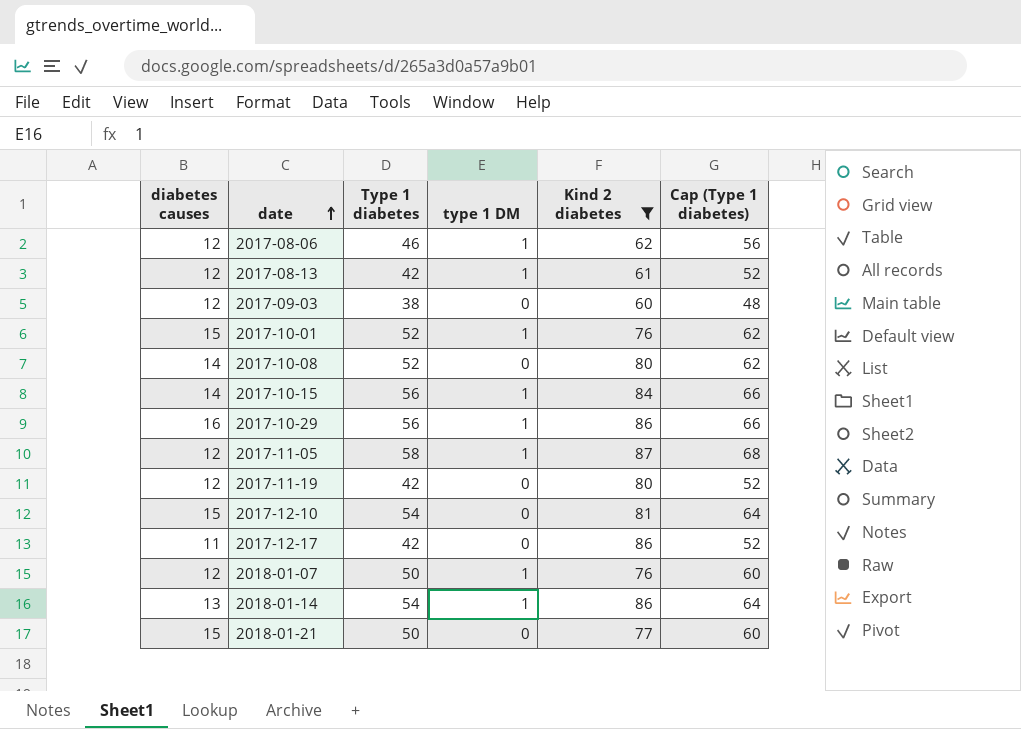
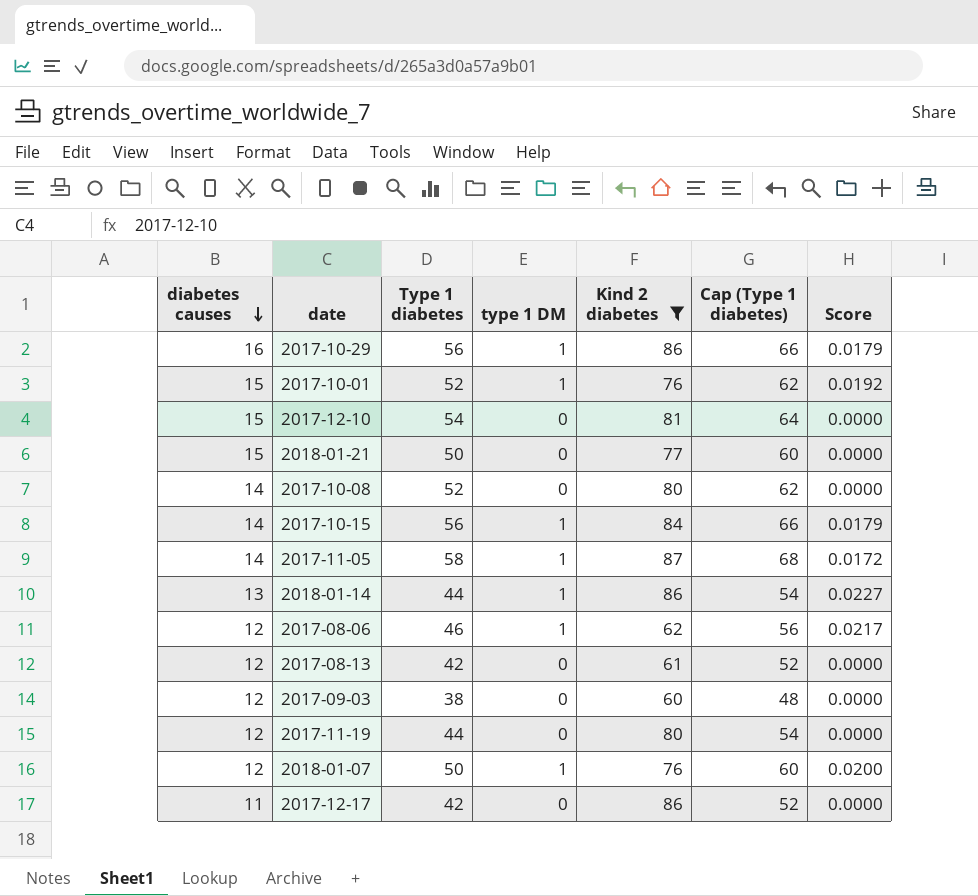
row order: date ascending -> diabetes causes descending
column Score | formula: none -> [type 1 DM] / [Type 1 diabetes]
2017-11-05 | diabetes causes: 12 -> 14
2018-01-14 | Type 1 diabetes: 54 -> 44
2018-01-14 | Cap (Type 1 diabetes): 64 -> 54
2017-08-13 | type 1 DM: 1 -> 0
2017-11-19 | Type 1 diabetes: 42 -> 44
2017-11-19 | Cap (Type 1 diabetes): 52 -> 54

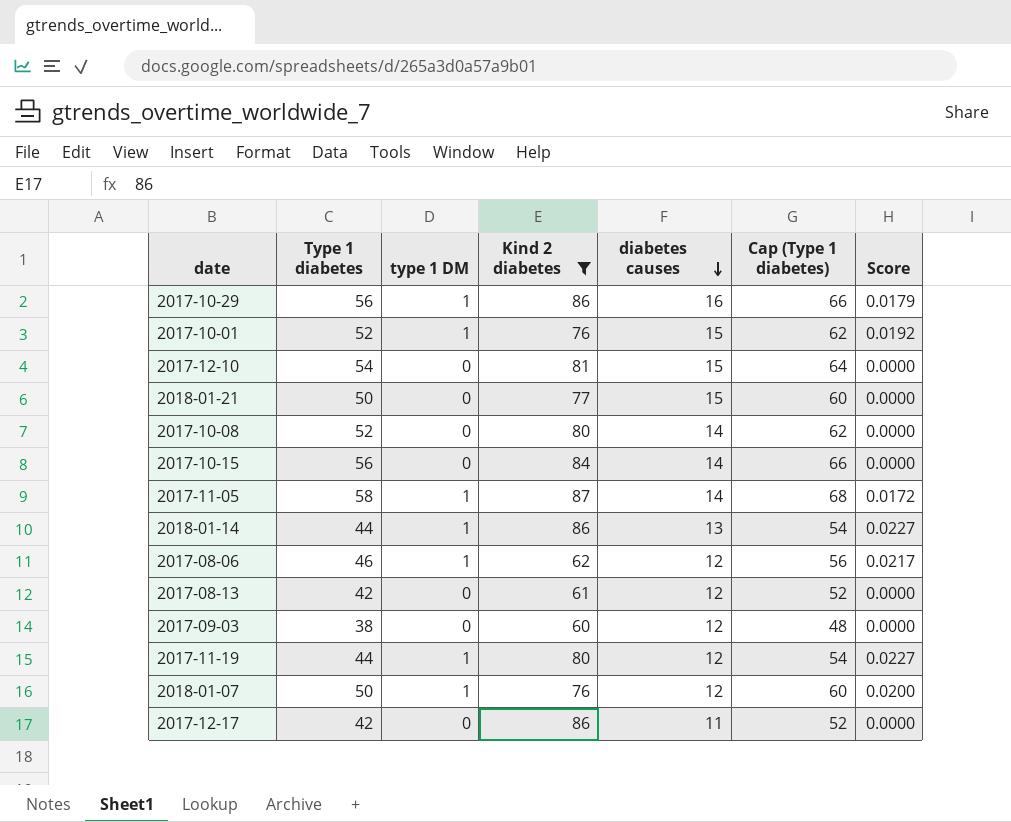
column diabetes causes | position: 1 -> 5
2017-10-15 | type 1 DM: 1 -> 0
2017-10-15 | Score: 0.0179 -> 0.0000
2017-11-19 | type 1 DM: 0 -> 1
2017-11-19 | Score: 0.0000 -> 0.0227

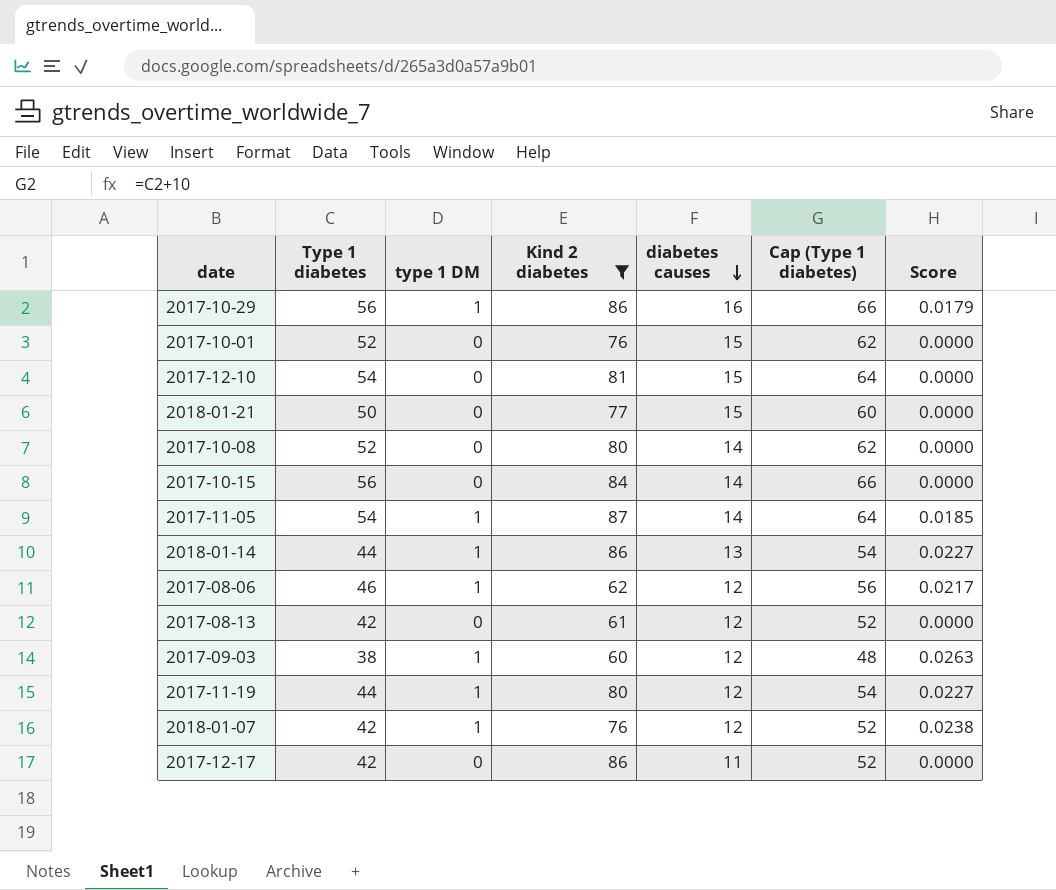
2017-10-01 | type 1 DM: 1 -> 0
2017-10-01 | Score: 0.0192 -> 0.0000
2017-11-05 | Type 1 diabetes: 58 -> 54
2017-11-05 | Cap (Type 1 diabetes): 68 -> 64
2017-11-05 | Score: 0.0172 -> 0.0185
2017-09-03 | type 1 DM: 0 -> 1
2017-09-03 | Score: 0.0000 -> 0.0263
2018-01-07 | Type 1 diabetes: 50 -> 42
2018-01-07 | Cap (Type 1 diabetes): 60 -> 52
2018-01-07 | Score: 0.0200 -> 0.0238

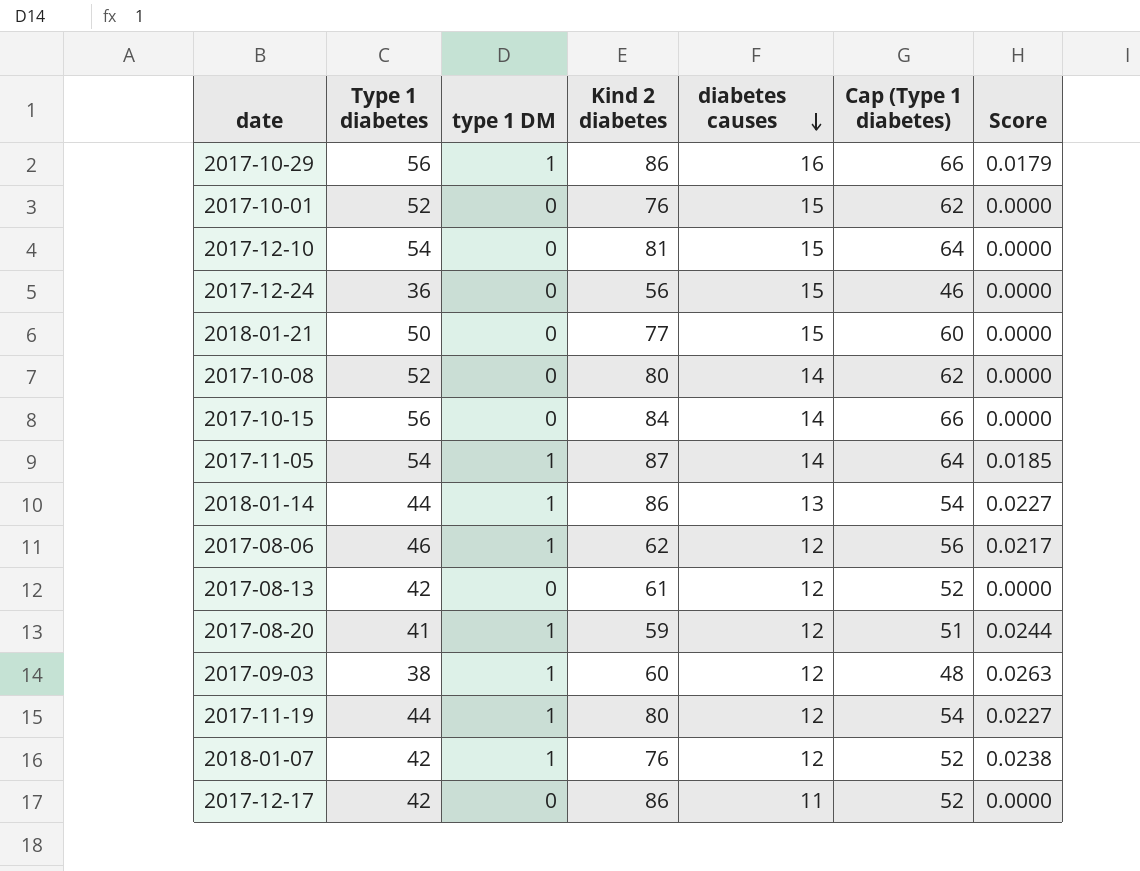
filter: Kind 2 diabetes >= 60 -> none

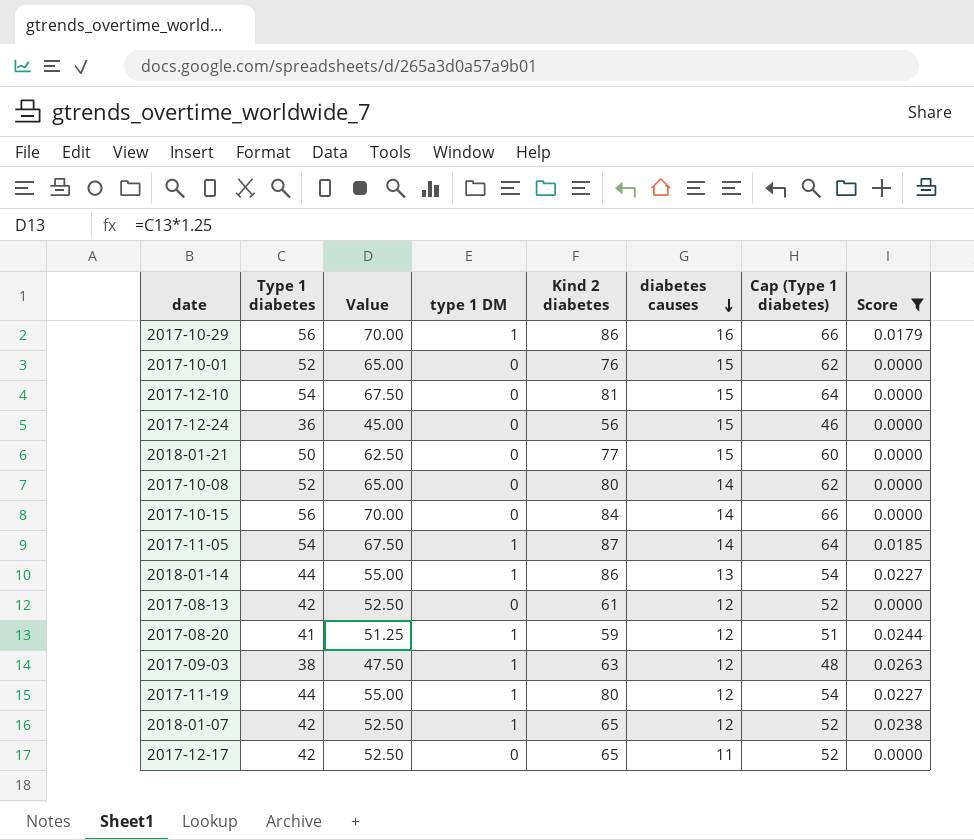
filter: none -> Score != 0.0217
column Value | formula: none -> [Type 1 diabetes] * 1.25
2017-09-03 | Kind 2 diabetes: 60 -> 63
2018-01-07 | Kind 2 diabetes: 76 -> 65
2017-12-17 | Kind 2 diabetes: 86 -> 65

